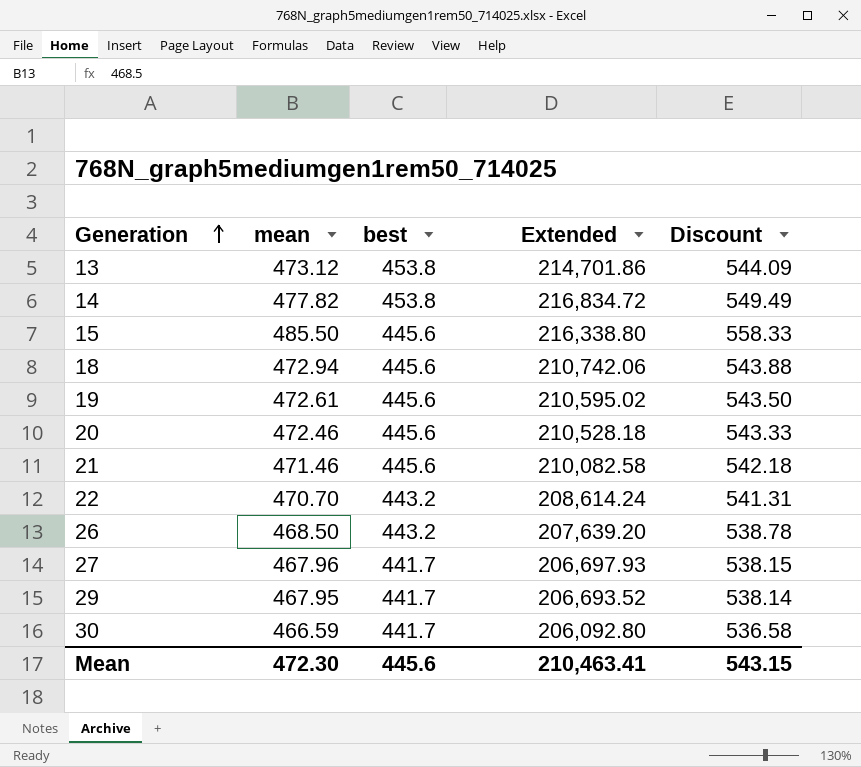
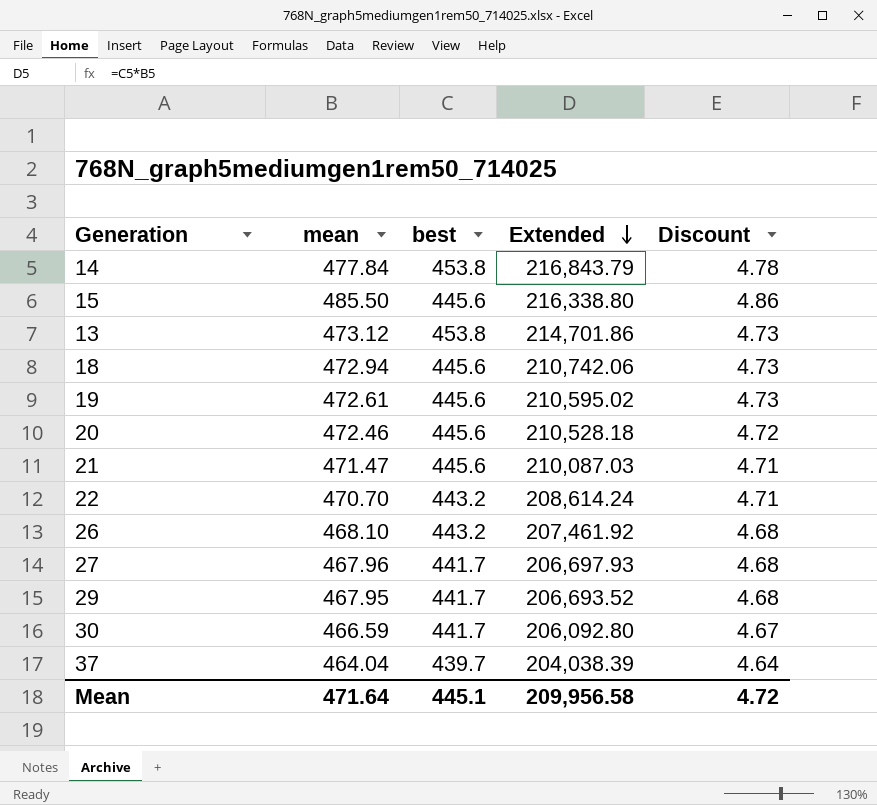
row order: Generation ascending -> Extended descending
column Discount | formula: [mean] * 1.15 -> [mean] * 0.01
14 | mean: 477.82 -> 477.84
14 | Extended: 216,834.72 -> 216,843.79
21 | mean: 471.46 -> 471.47
21 | Extended: 210,082.58 -> 210,087.03
26 | mean: 468.50 -> 468.10
26 | Extended: 207,639.20 -> 207,461.92
row 37: none -> 464.04 | 439.7 | 204,038.39 | 4.64
Mean | mean: 472.30 -> 471.64
Mean | best: 445.6 -> 445.1
Mean | Extended: 210,463.41 -> 209,956.58
Mean | Discount: 543.15 -> 4.72

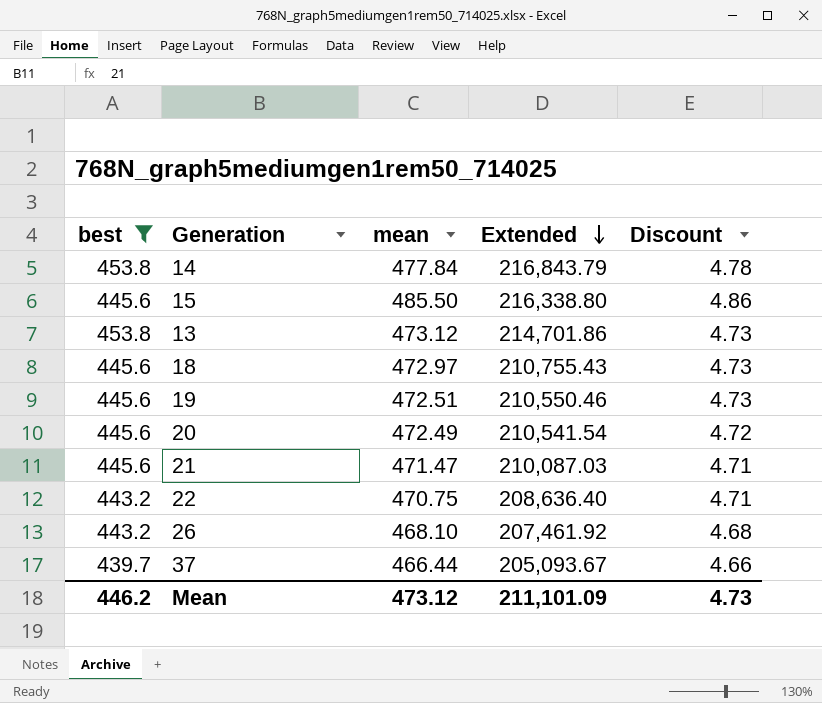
filter: none -> best != 441.7
column best | position: 3 -> 1
18 | mean: 472.94 -> 472.97
18 | Extended: 210,742.06 -> 210,755.43
19 | mean: 472.61 -> 472.51
19 | Extended: 210,595.02 -> 210,550.46
20 | mean: 472.46 -> 472.49
20 | Extended: 210,528.18 -> 210,541.54
22 | mean: 470.70 -> 470.75
22 | Extended: 208,614.24 -> 208,636.40
37 | mean: 464.04 -> 466.44
37 | Extended: 204,038.39 -> 205,093.67
37 | Discount: 4.64 -> 4.66
Mean | best: 445.1 -> 446.2
Mean | mean: 471.64 -> 473.12
Mean | Extended: 209,956.58 -> 211,101.09
Mean | Discount: 4.72 -> 4.73

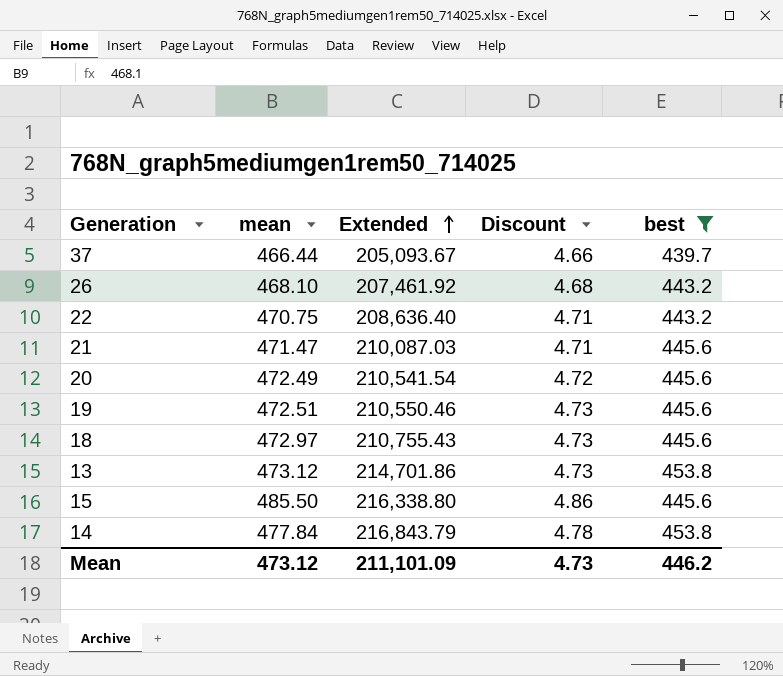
row order: Extended descending -> Extended ascending
column best | position: 1 -> 5

